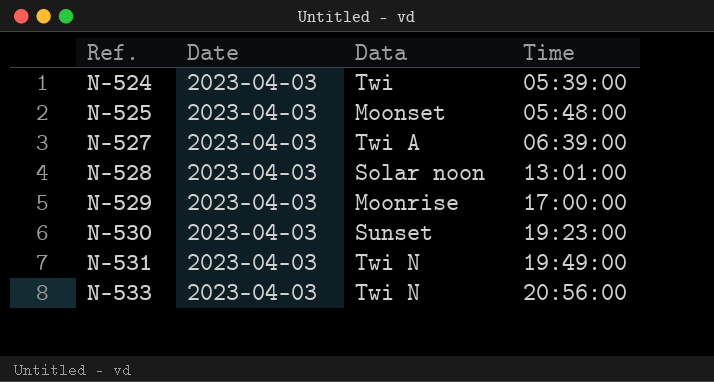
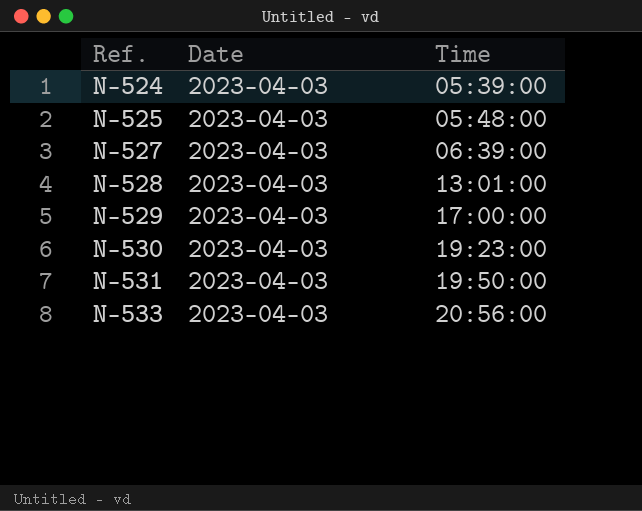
column Data | position: 3 -> none
N-531 | Time: 19:49:00 -> 19:50:00

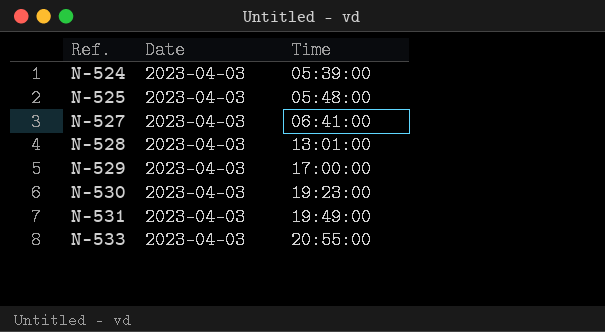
N-527 | Time: 06:39:00 -> 06:41:00
N-531 | Time: 19:50:00 -> 19:49:00
N-533 | Time: 20:56:00 -> 20:55:00

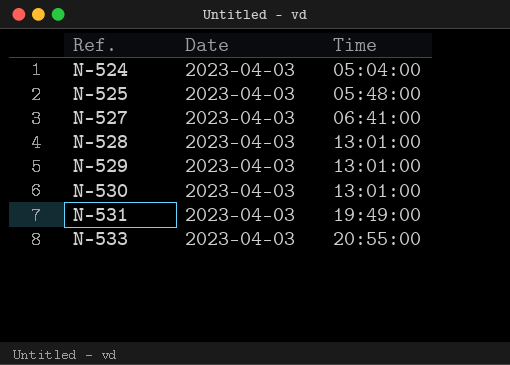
N-524 | Time: 05:39:00 -> 05:04:00
N-529 | Time: 17:00:00 -> 13:01:00
N-530 | Time: 19:23:00 -> 13:01:00

